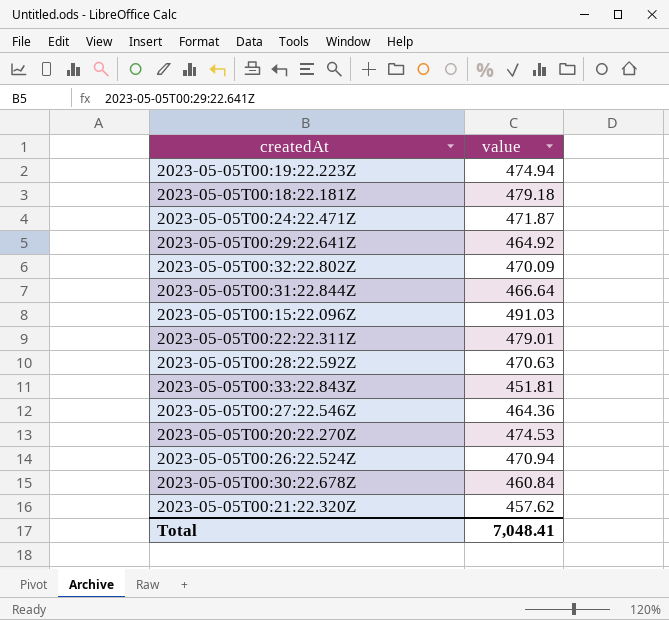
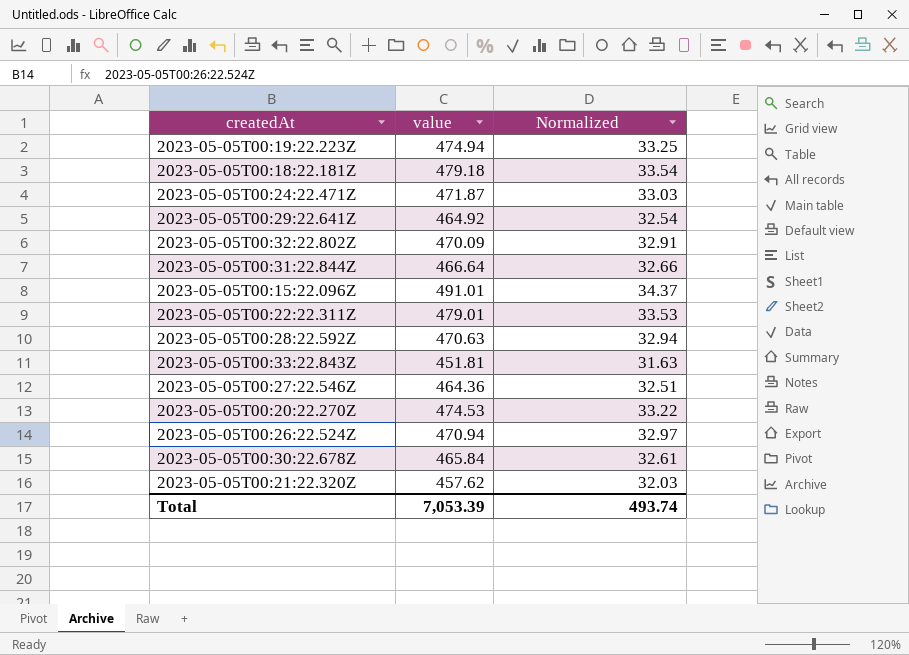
column Normalized | formula: none -> [value] * 0.07
2023-05-05T00:15:22.096Z | value: 491.03 -> 491.01
2023-05-05T00:30:22.678Z | value: 460.84 -> 465.84
Total | value: 7,048.41 -> 7,053.39

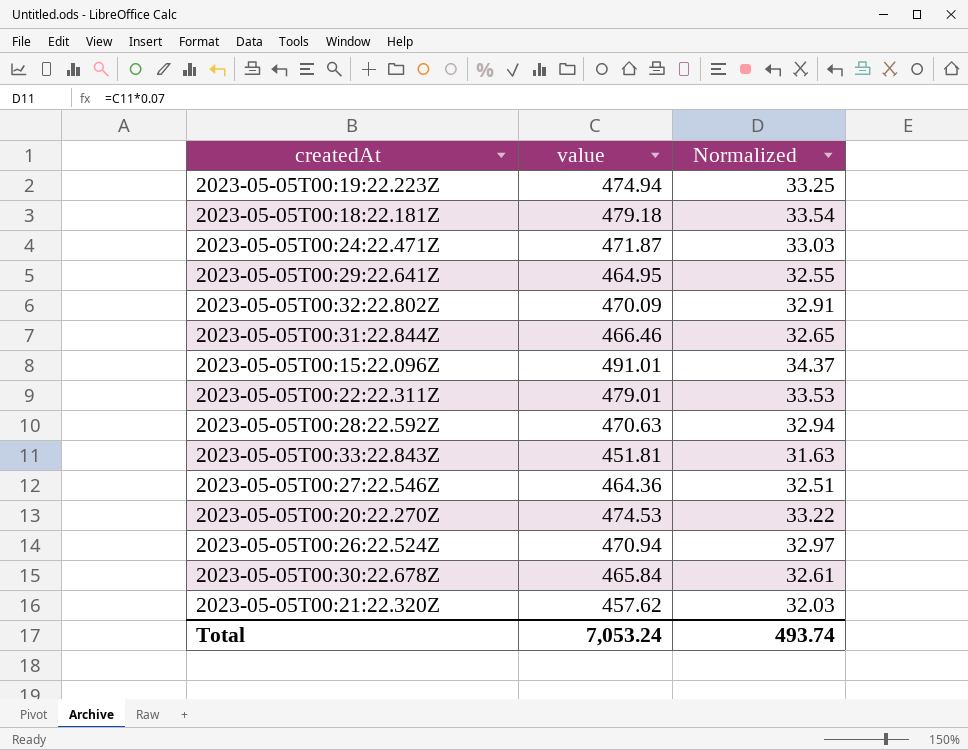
2023-05-05T00:29:22.641Z | value: 464.92 -> 464.95
2023-05-05T00:29:22.641Z | Normalized: 32.54 -> 32.55
2023-05-05T00:31:22.844Z | value: 466.64 -> 466.46
2023-05-05T00:31:22.844Z | Normalized: 32.66 -> 32.65
Total | value: 7,053.39 -> 7,053.24

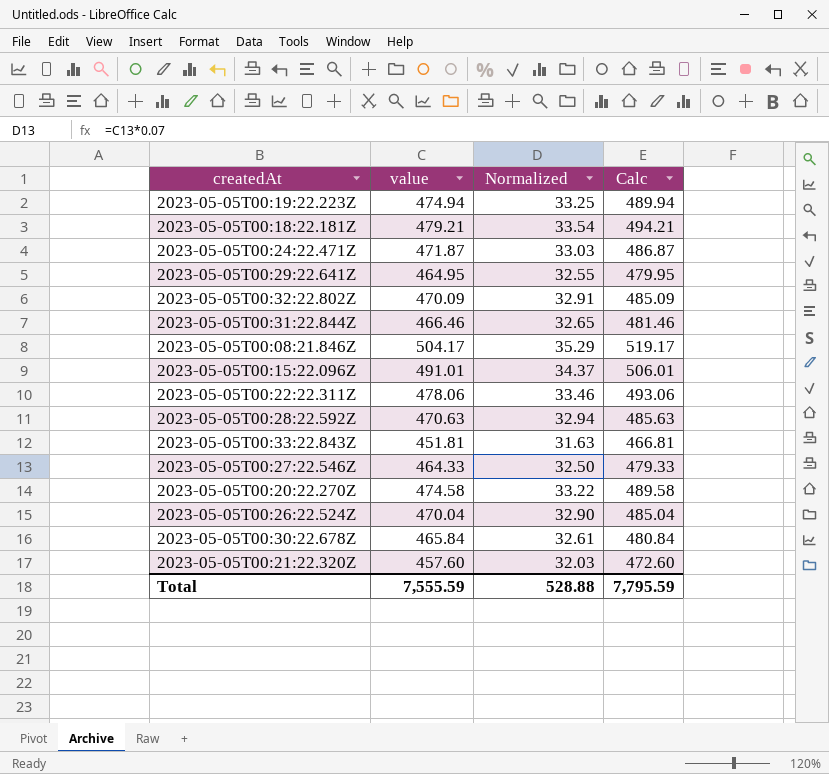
column Calc | formula: none -> [value] + 15
2023-05-05T00:18:22.181Z | value: 479.18 -> 479.21
row 2023-05-05T00:08:21.846Z: none -> 504.17 | 35.29 | 519.17
2023-05-05T00:22:22.311Z | value: 479.01 -> 478.06
2023-05-05T00:22:22.311Z | Normalized: 33.53 -> 33.46
2023-05-05T00:27:22.546Z | value: 464.36 -> 464.33
2023-05-05T00:27:22.546Z | Normalized: 32.51 -> 32.50
2023-05-05T00:20:22.270Z | value: 474.53 -> 474.58
2023-05-05T00:26:22.524Z | value: 470.94 -> 470.04
2023-05-05T00:26:22.524Z | Normalized: 32.97 -> 32.90
2023-05-05T00:21:22.320Z | value: 457.62 -> 457.60
Total | value: 7,053.24 -> 7,555.59
Total | Normalized: 493.74 -> 528.88

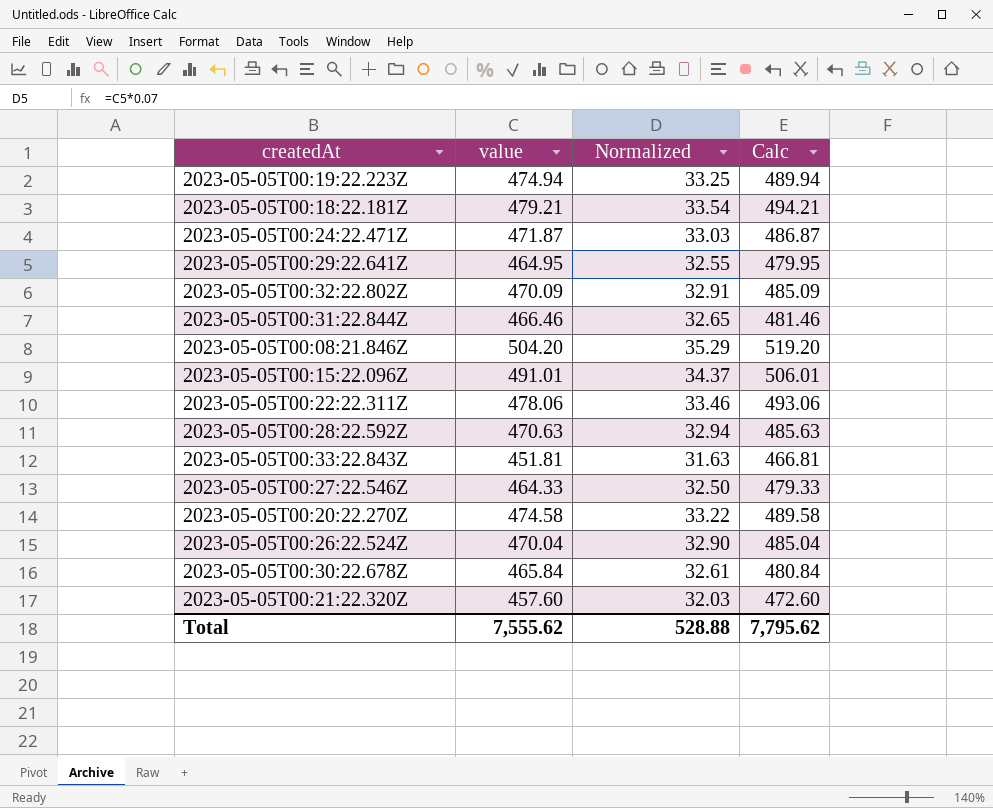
2023-05-05T00:08:21.846Z | value: 504.17 -> 504.20
2023-05-05T00:08:21.846Z | Calc: 519.17 -> 519.20
Total | value: 7,555.59 -> 7,555.62
Total | Calc: 7,795.59 -> 7,795.62

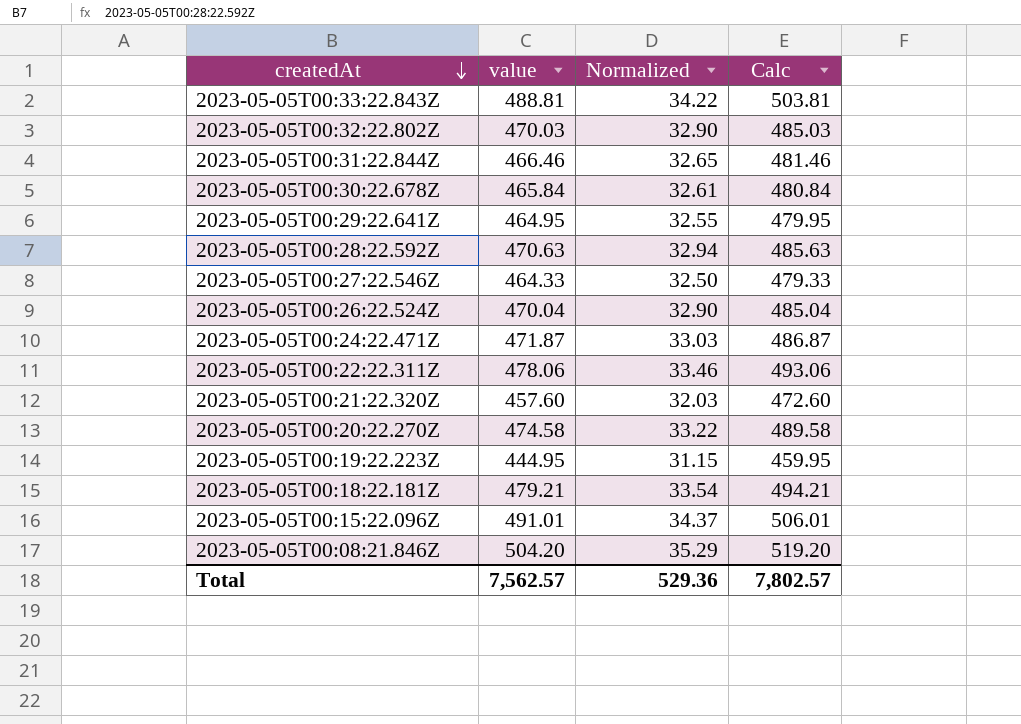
row order: none -> createdAt descending
2023-05-05T00:33:22.843Z | value: 451.81 -> 488.81
2023-05-05T00:33:22.843Z | Normalized: 31.63 -> 34.22
2023-05-05T00:33:22.843Z | Calc: 466.81 -> 503.81
2023-05-05T00:32:22.802Z | value: 470.09 -> 470.03
2023-05-05T00:32:22.802Z | Normalized: 32.91 -> 32.90
2023-05-05T00:32:22.802Z | Calc: 485.09 -> 485.03
2023-05-05T00:19:22.223Z | value: 474.94 -> 444.95
2023-05-05T00:19:22.223Z | Normalized: 33.25 -> 31.15
2023-05-05T00:19:22.223Z | Calc: 489.94 -> 459.95
Total | value: 7,555.62 -> 7,562.57
Total | Normalized: 528.88 -> 529.36
Total | Calc: 7,795.62 -> 7,802.57

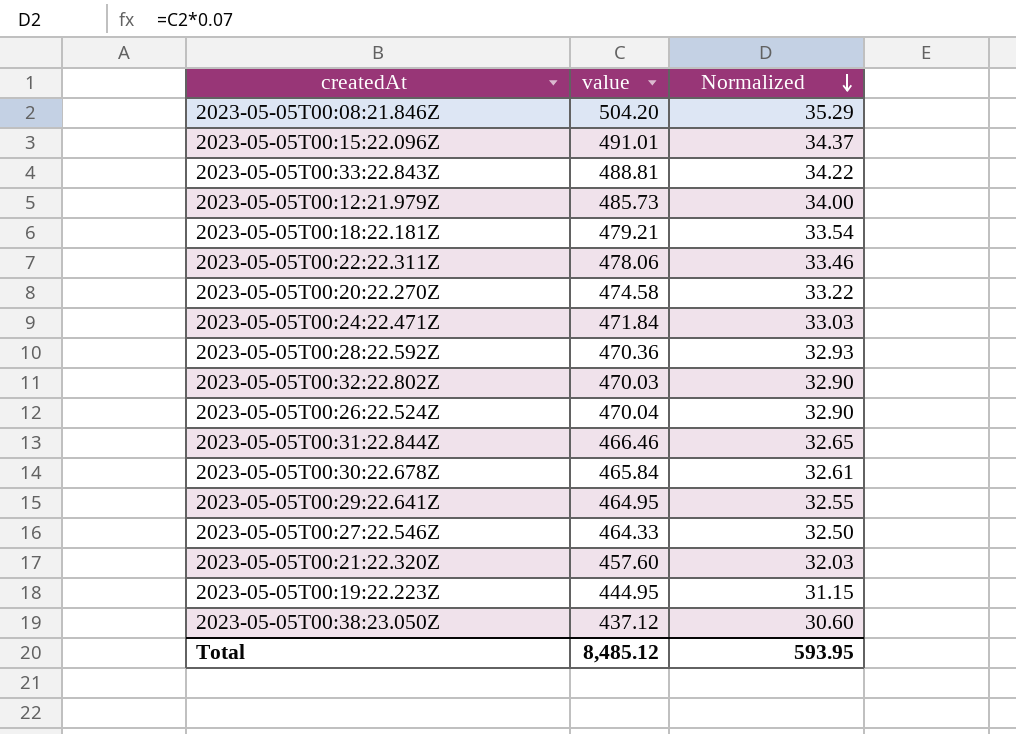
row order: createdAt descending -> Normalized descending
column Calc | formula: [value] + 15 -> none
row 2023-05-05T00:12:21.979Z: none -> 485.73 | 34.00
2023-05-05T00:24:22.471Z | value: 471.87 -> 471.84
2023-05-05T00:28:22.592Z | value: 470.63 -> 470.36
2023-05-05T00:28:22.592Z | Normalized: 32.94 -> 32.93
row 2023-05-05T00:38:23.050Z: none -> 437.12 | 30.60
Total | value: 7,562.57 -> 8,485.12
Total | Normalized: 529.36 -> 593.95

